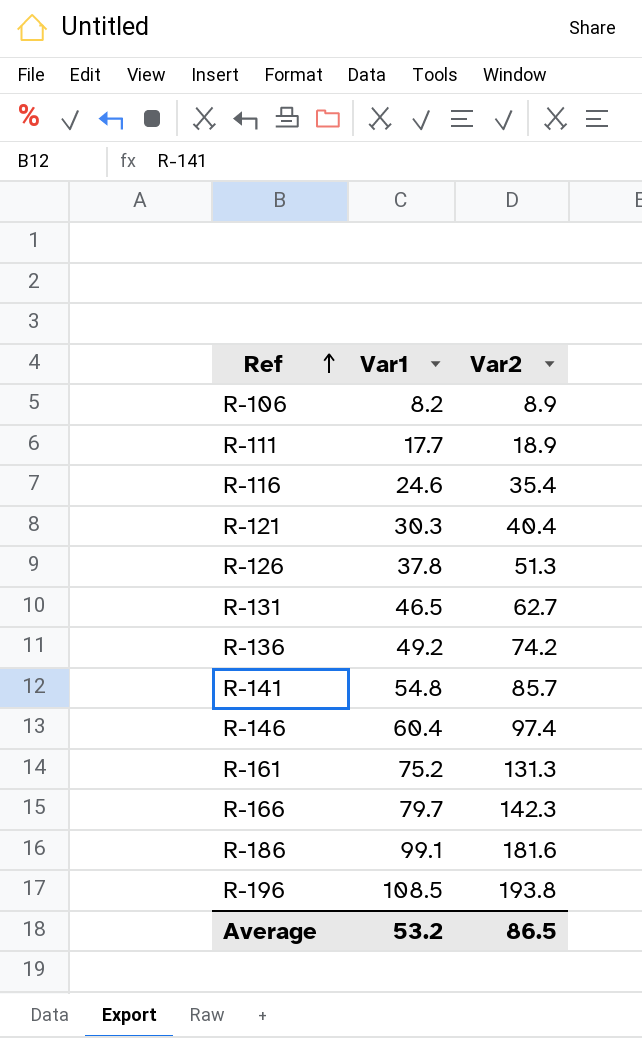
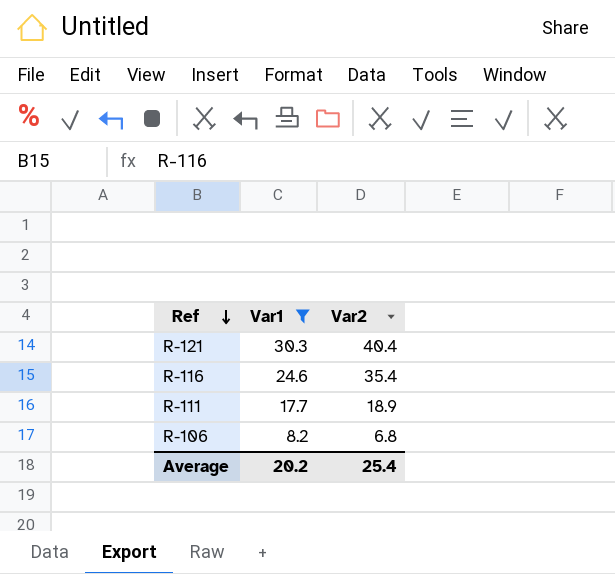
filter: none -> Var1 <= 30.3
row order: Ref ascending -> Ref descending
R-106 | Var2: 8.9 -> 6.8
Average | Var1: 53.2 -> 20.2
Average | Var2: 86.5 -> 25.4

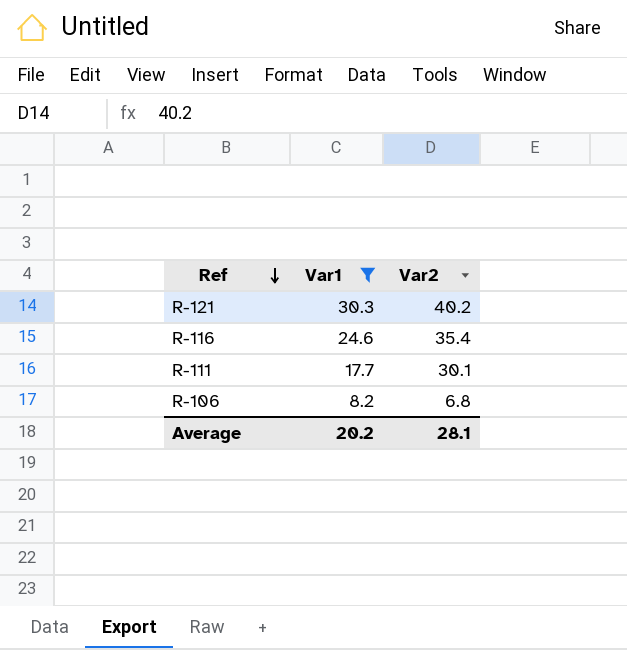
R-121 | Var2: 40.4 -> 40.2
R-111 | Var2: 18.9 -> 30.1
Average | Var2: 25.4 -> 28.1

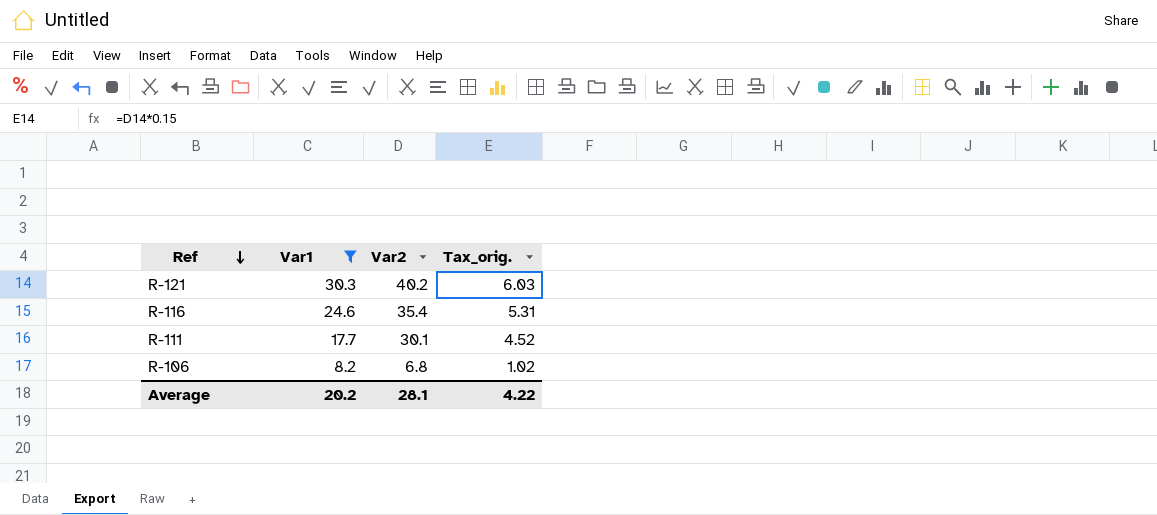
column Tax_orig. | formula: none -> [Var2] * 0.15

